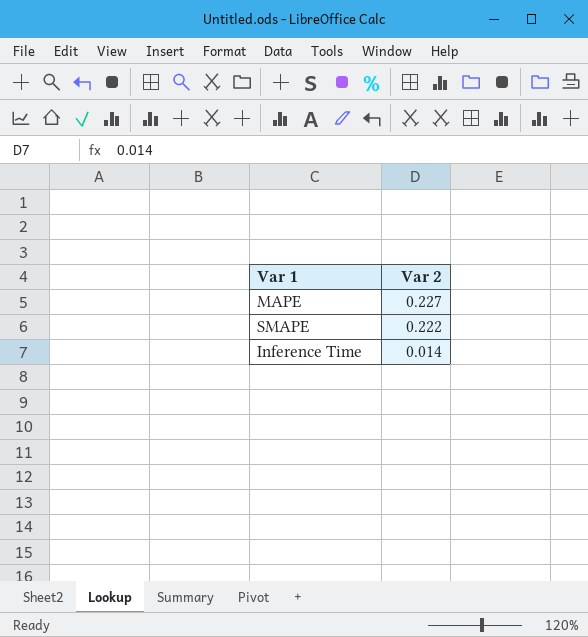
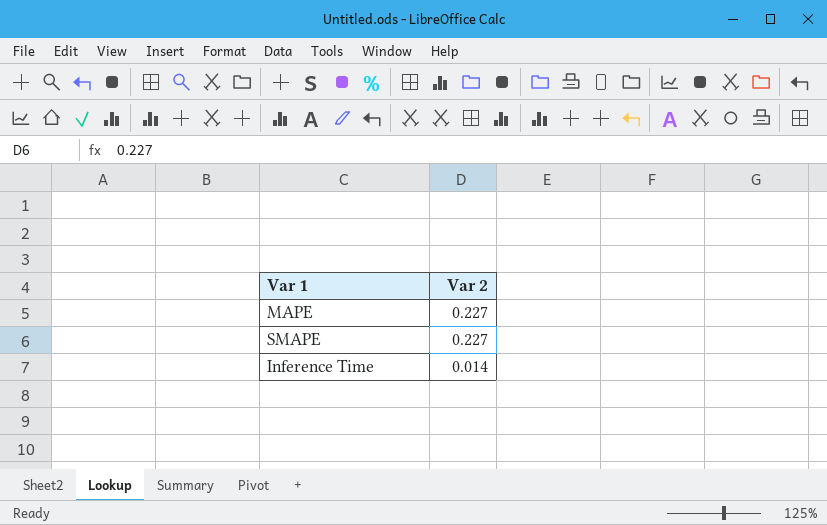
SMAPE | Var 2: 0.222 -> 0.227

